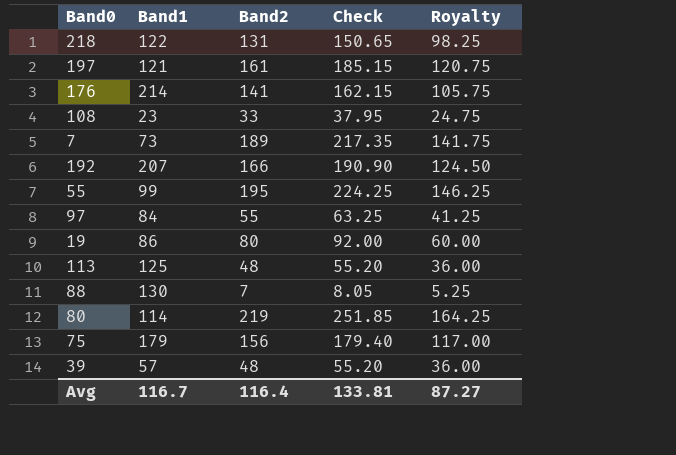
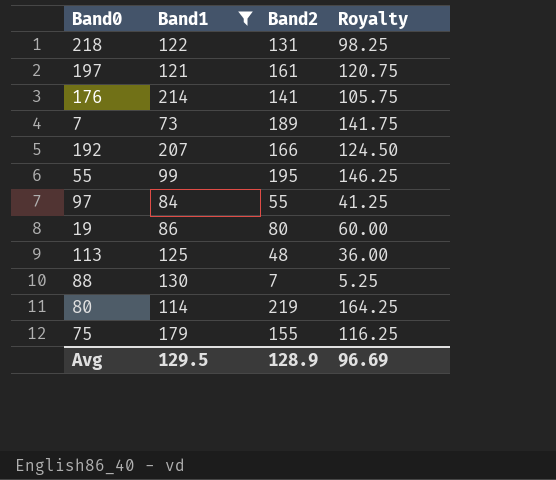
filter: none -> Band1 >= 73
column Check | formula: [Band2] * 1.15 -> none
75 | Band2: 156 -> 155
75 | Royalty: 117.00 -> 116.25
Avg | Band1: 116.7 -> 129.5
Avg | Band2: 116.4 -> 128.9
Avg | Royalty: 87.27 -> 96.69

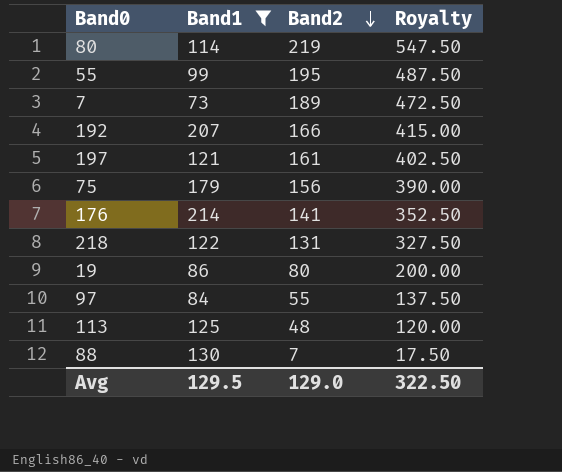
row order: none -> Band2 descending
column Royalty | formula: [Band2] * 0.75 -> [Band2] * 2.5
75 | Band2: 155 -> 156
Avg | Band2: 128.9 -> 129.0
Avg | Royalty: 96.69 -> 322.50

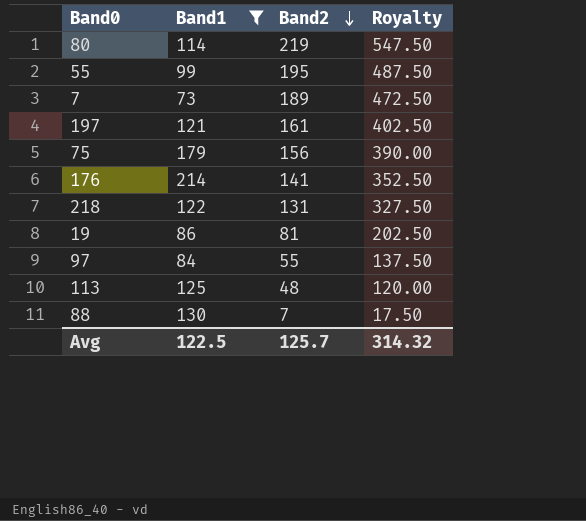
row 192: 207 | 166 | 415.00 -> none
19 | Band2: 80 -> 81
19 | Royalty: 200.00 -> 202.50
Avg | Band1: 129.5 -> 122.5
Avg | Band2: 129.0 -> 125.7
Avg | Royalty: 322.50 -> 314.32

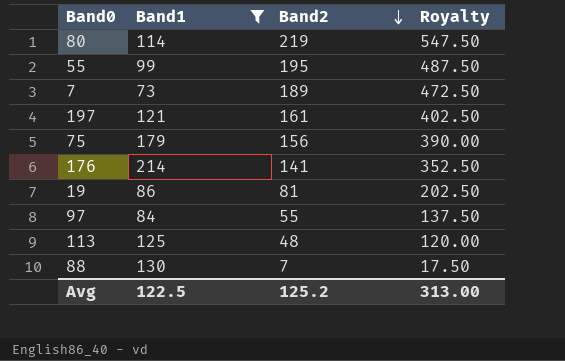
row 218: 122 | 131 | 327.50 -> none
Avg | Band2: 125.7 -> 125.2
Avg | Royalty: 314.32 -> 313.00

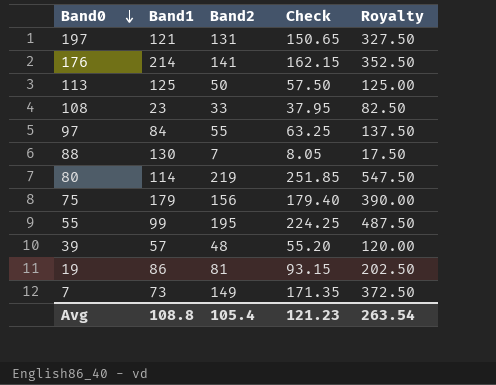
filter: Band1 >= 73 -> none
row order: Band2 descending -> Band0 descending
column Check | formula: none -> [Band2] * 1.15
197 | Band2: 161 -> 131
197 | Royalty: 402.50 -> 327.50
113 | Band2: 48 -> 50
113 | Royalty: 120.00 -> 125.00
7 | Band2: 189 -> 149
7 | Royalty: 472.50 -> 372.50
Avg | Band1: 122.5 -> 108.8
Avg | Band2: 125.2 -> 105.4
Avg | Royalty: 313.00 -> 263.54

